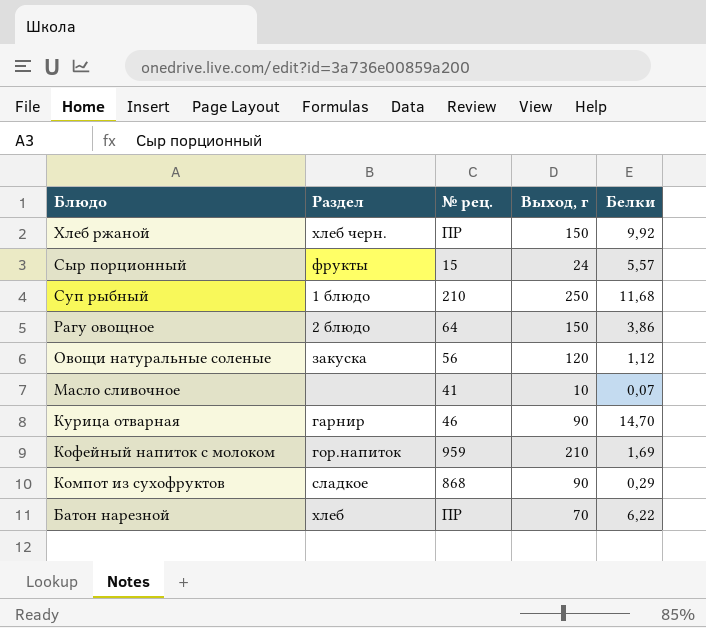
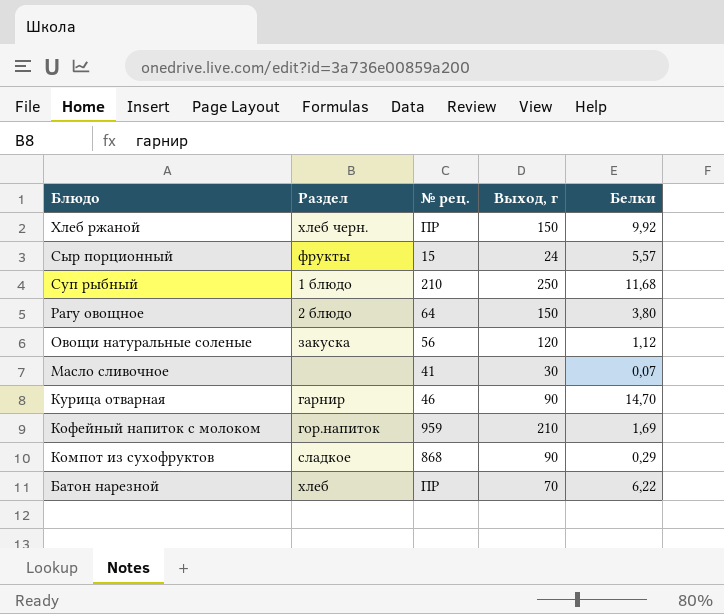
Рагу овощное | Белки: 3,86 -> 3,80
Масло сливочное | Выход, г: 10 -> 30

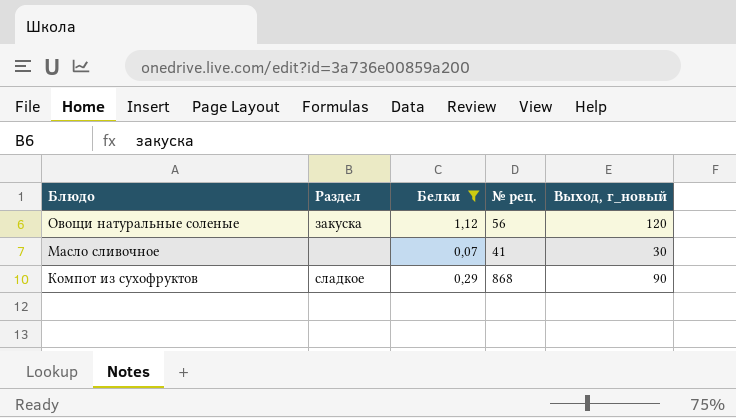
filter: none -> Белки <= 1,12
column Белки | position: 5 -> 3
column name: Выход, г -> Выход, г_новый

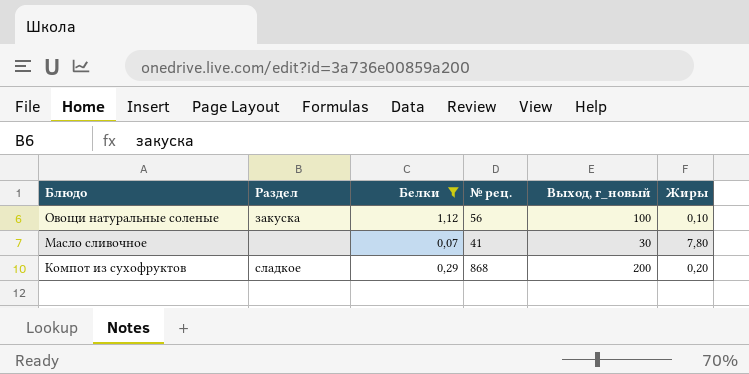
column Жиры | position: none -> 6
Овощи натуральные соленые | Выход, г_новый: 120 -> 100
Компот из сухофруктов | Выход, г_новый: 90 -> 200

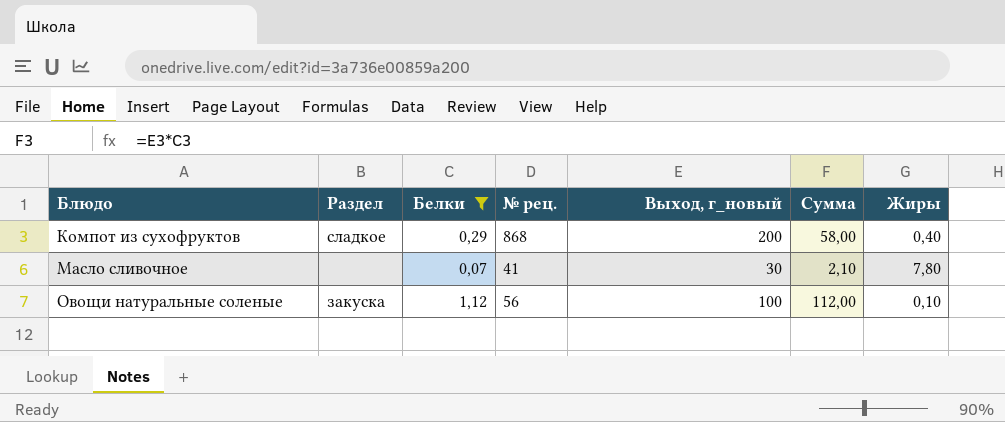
row order: Блюдо descending -> Блюдо ascending
column Сумма | formula: none -> [Белки] * [Выход, г_новый]
Компот из сухофруктов | Жиры: 0,20 -> 0,40

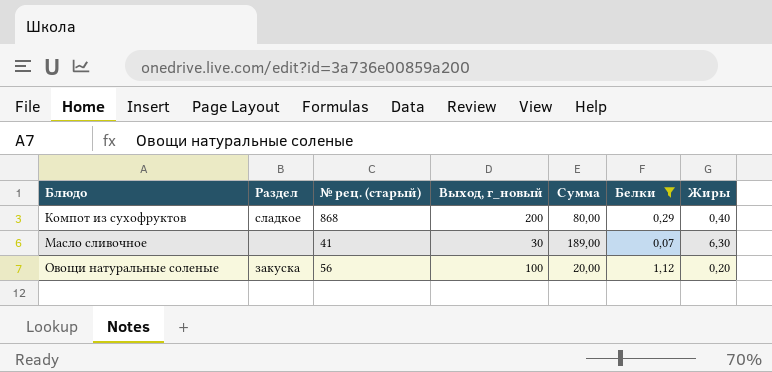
column name: № рец. -> № рец. (старый)
column Сумма | formula: [Белки] * [Выход, г_новый] -> [Выход, г_новый] * [Жиры]
column Белки | position: 3 -> 6
Масло сливочное | Жиры: 7,80 -> 6,30
Овощи натуральные соленые | Жиры: 0,10 -> 0,20

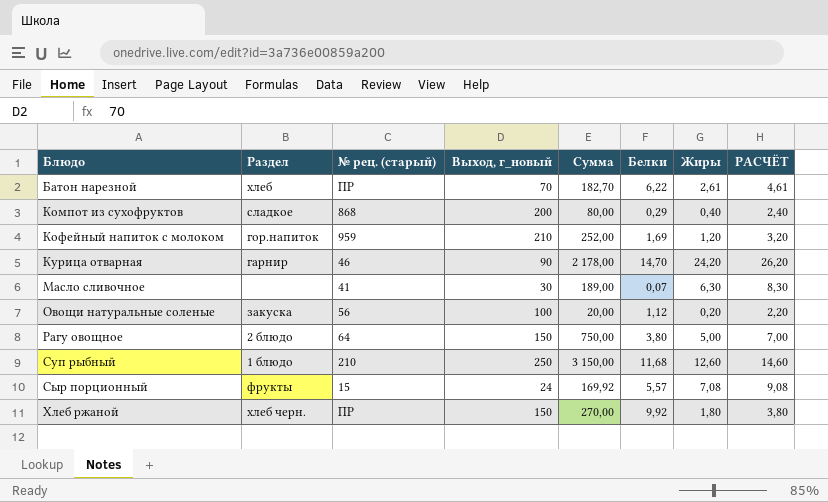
filter: Белки <= 1,12 -> none
column РАСЧЁТ | formula: none -> [Жиры] + 2

